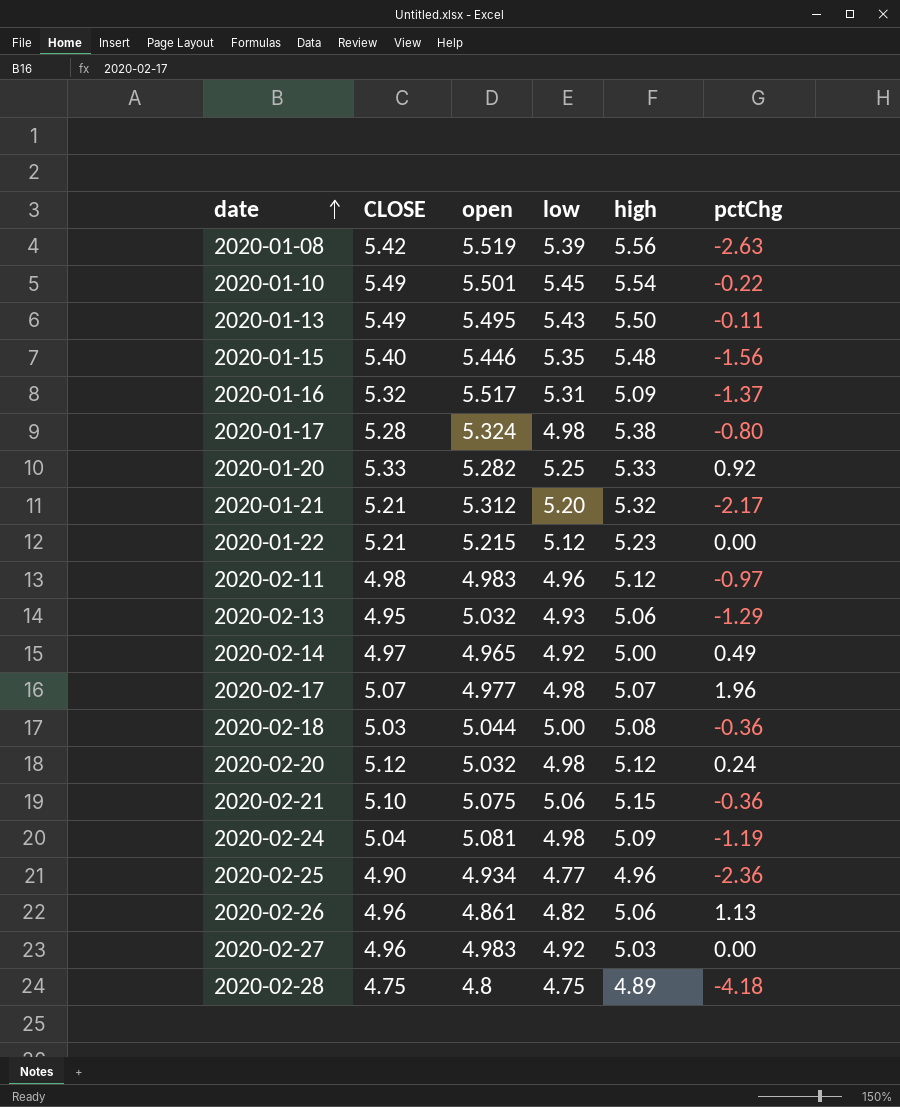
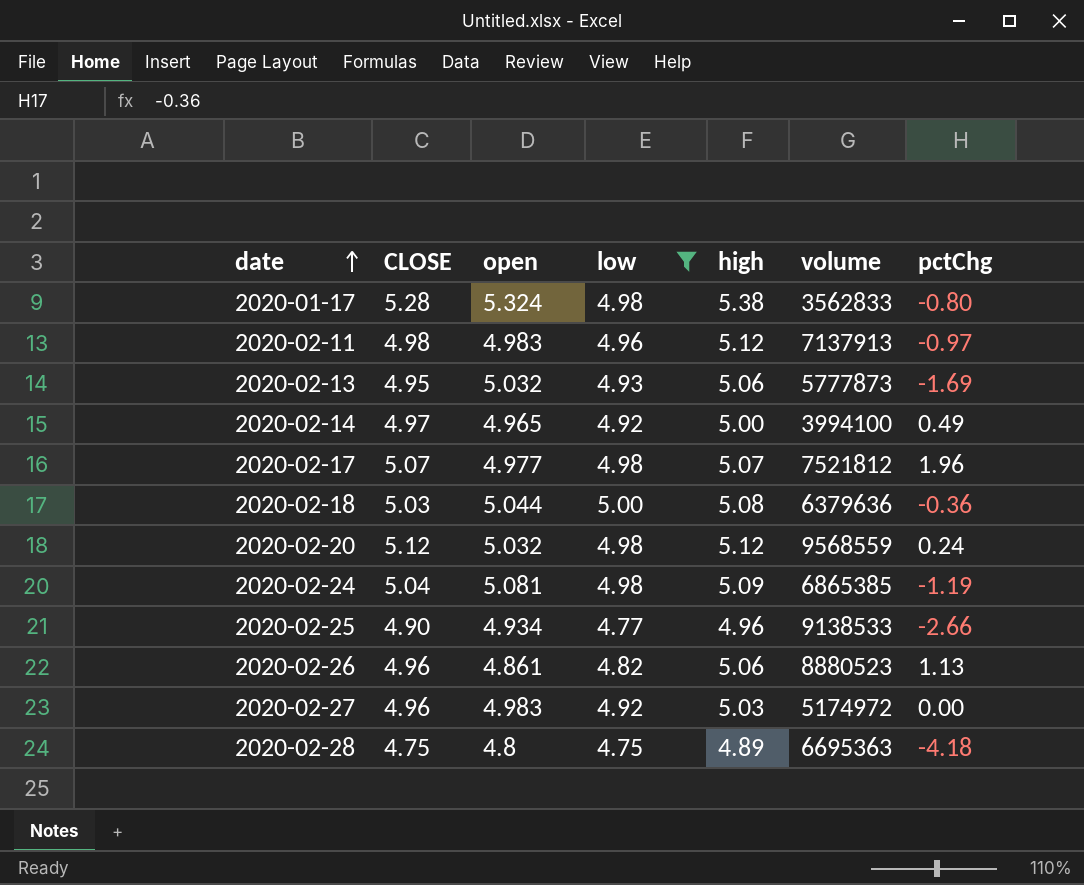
filter: none -> low <= 5.00
column volume | position: none -> 6
2020-02-13 | pctChg: -1.29 -> -1.69
2020-02-25 | pctChg: -2.36 -> -2.66

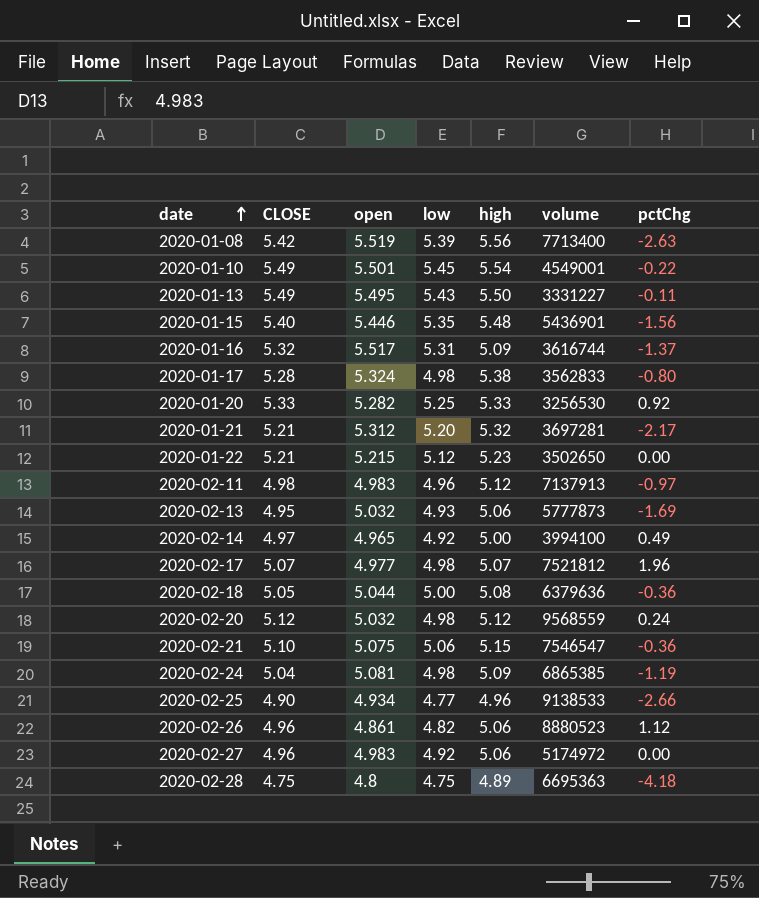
filter: low <= 5.00 -> none
2020-02-18 | CLOSE: 5.03 -> 5.05
2020-02-26 | pctChg: 1.13 -> 1.12
2020-02-27 | high: 5.03 -> 5.06

